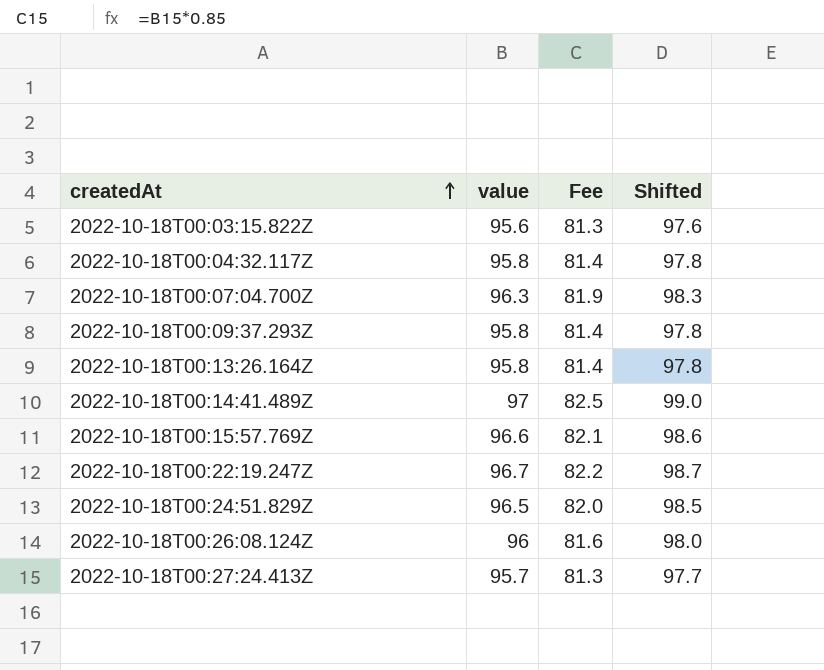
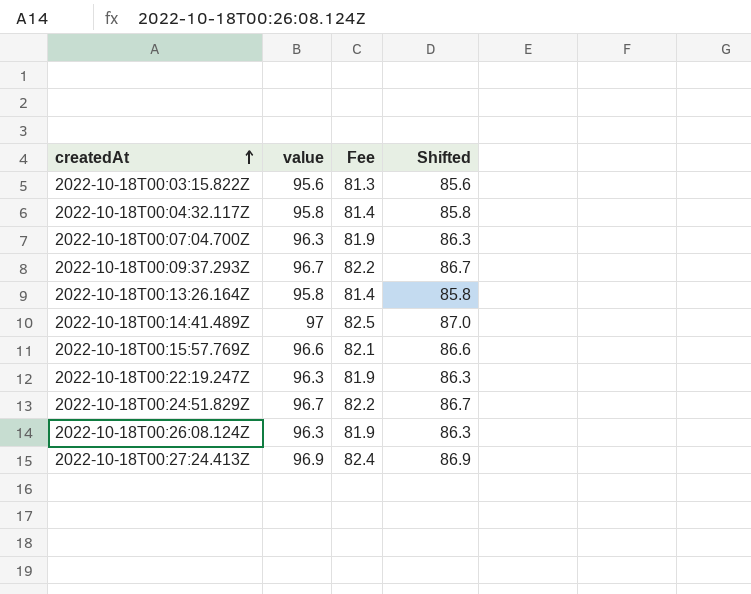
column Shifted | formula: [value] + 2 -> [value] - 10
2022-10-18T00:09:37.293Z | value: 95.8 -> 96.7
2022-10-18T00:09:37.293Z | Fee: 81.4 -> 82.2
2022-10-18T00:22:19.247Z | value: 96.7 -> 96.3
2022-10-18T00:22:19.247Z | Fee: 82.2 -> 81.9
2022-10-18T00:24:51.829Z | value: 96.5 -> 96.7
2022-10-18T00:24:51.829Z | Fee: 82.0 -> 82.2
2022-10-18T00:26:08.124Z | value: 96 -> 96.3
2022-10-18T00:26:08.124Z | Fee: 81.6 -> 81.9
2022-10-18T00:27:24.413Z | value: 95.7 -> 96.9
2022-10-18T00:27:24.413Z | Fee: 81.3 -> 82.4

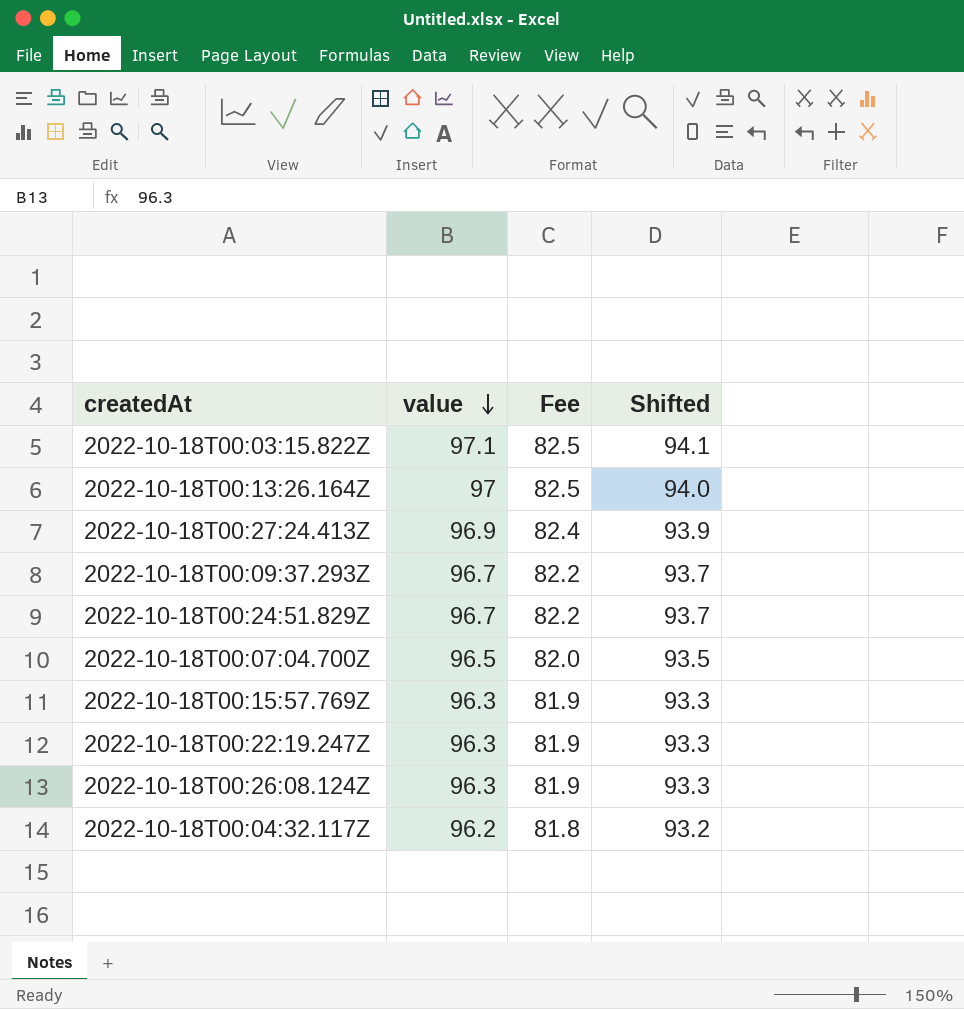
row order: createdAt ascending -> value descending
column Shifted | formula: [value] - 10 -> [value] - 3
row 2022-10-18T00:14:41.489Z: 97 | 82.5 | 87.0 -> none
2022-10-18T00:03:15.822Z | value: 95.6 -> 97.1
2022-10-18T00:03:15.822Z | Fee: 81.3 -> 82.5
2022-10-18T00:13:26.164Z | value: 95.8 -> 97
2022-10-18T00:13:26.164Z | Fee: 81.4 -> 82.5
2022-10-18T00:07:04.700Z | value: 96.3 -> 96.5
2022-10-18T00:07:04.700Z | Fee: 81.9 -> 82.0
2022-10-18T00:15:57.769Z | value: 96.6 -> 96.3
2022-10-18T00:15:57.769Z | Fee: 82.1 -> 81.9
2022-10-18T00:04:32.117Z | value: 95.8 -> 96.2
2022-10-18T00:04:32.117Z | Fee: 81.4 -> 81.8

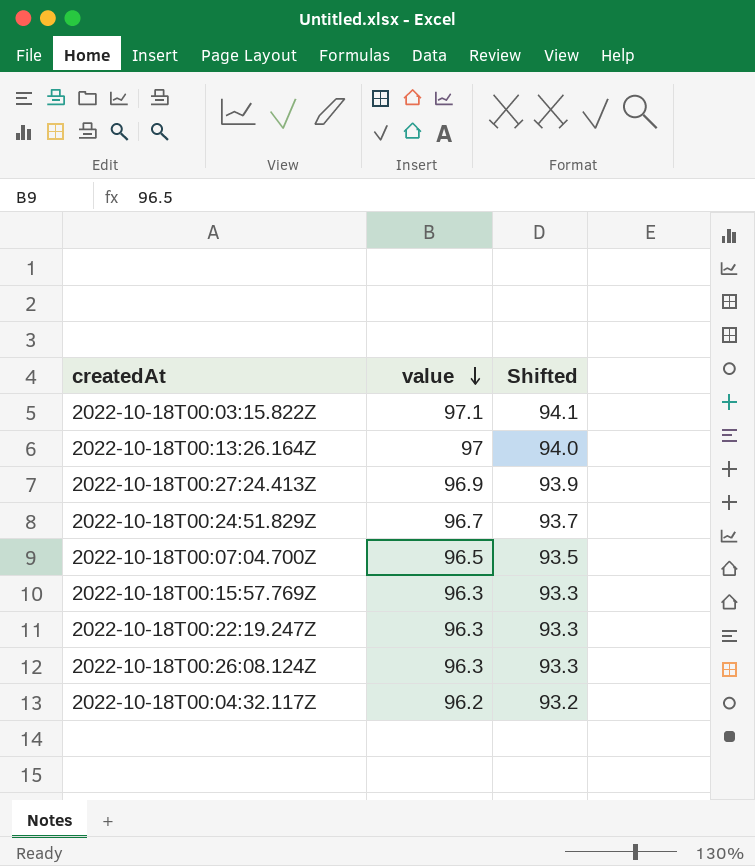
column Fee | formula: [value] * 0.85 -> none
row 2022-10-18T00:09:37.293Z: 96.7 | 82.2 | 93.7 -> none

